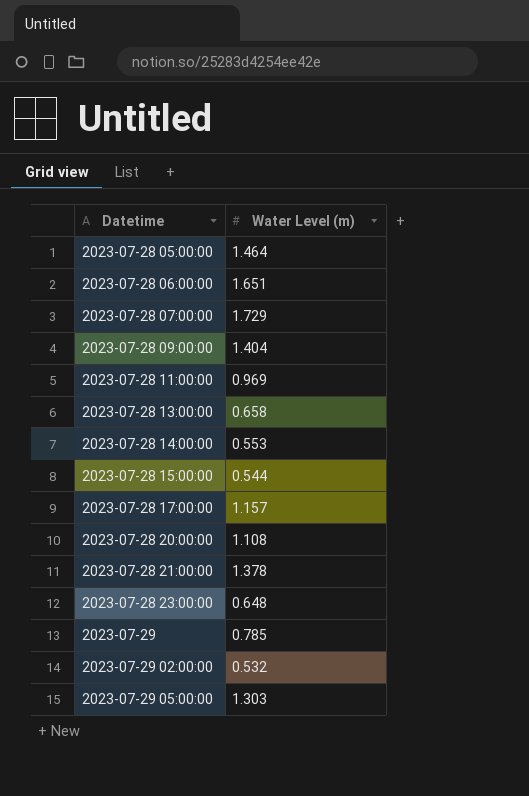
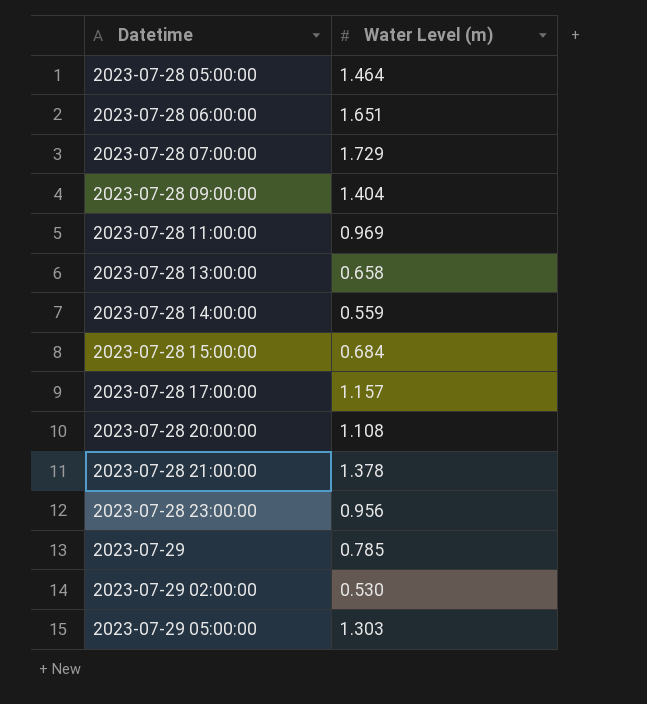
2023-07-28 14:00:00 | Water Level (m): 0.553 -> 0.559
2023-07-28 15:00:00 | Water Level (m): 0.544 -> 0.684
2023-07-28 23:00:00 | Water Level (m): 0.648 -> 0.956
2023-07-29 02:00:00 | Water Level (m): 0.532 -> 0.530

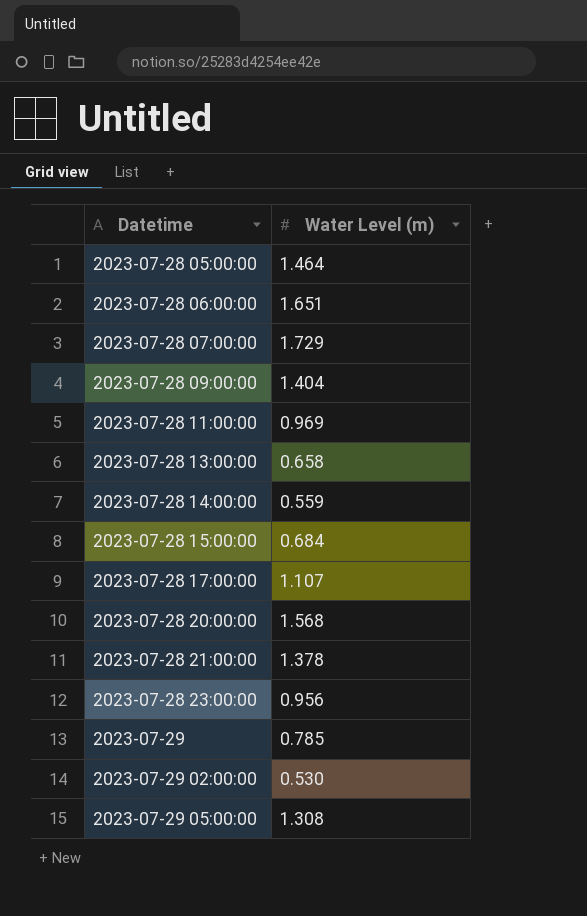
2023-07-28 17:00:00 | Water Level (m): 1.157 -> 1.107
2023-07-28 20:00:00 | Water Level (m): 1.108 -> 1.568
2023-07-29 05:00:00 | Water Level (m): 1.303 -> 1.308

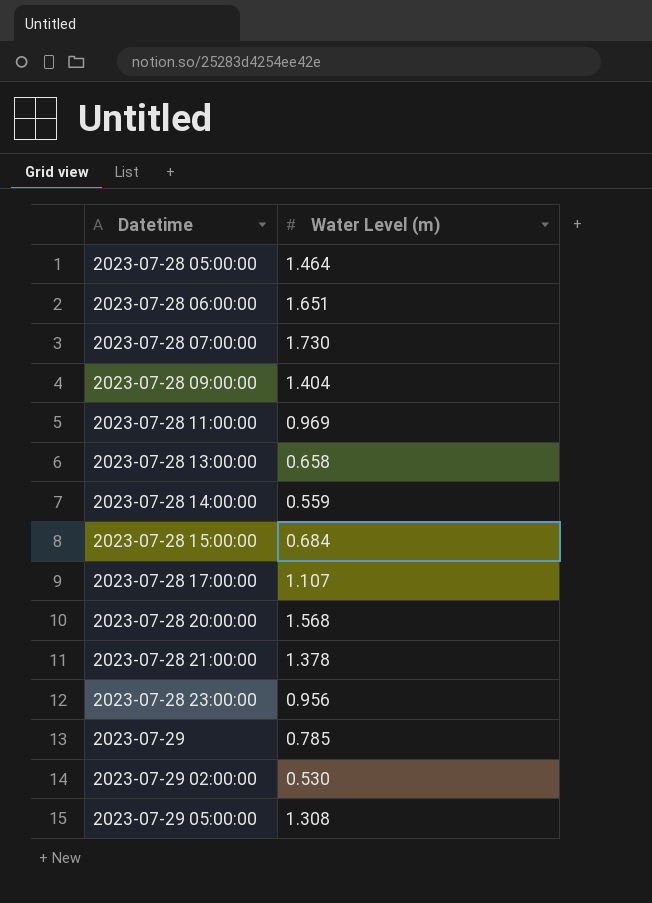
2023-07-28 07:00:00 | Water Level (m): 1.729 -> 1.730

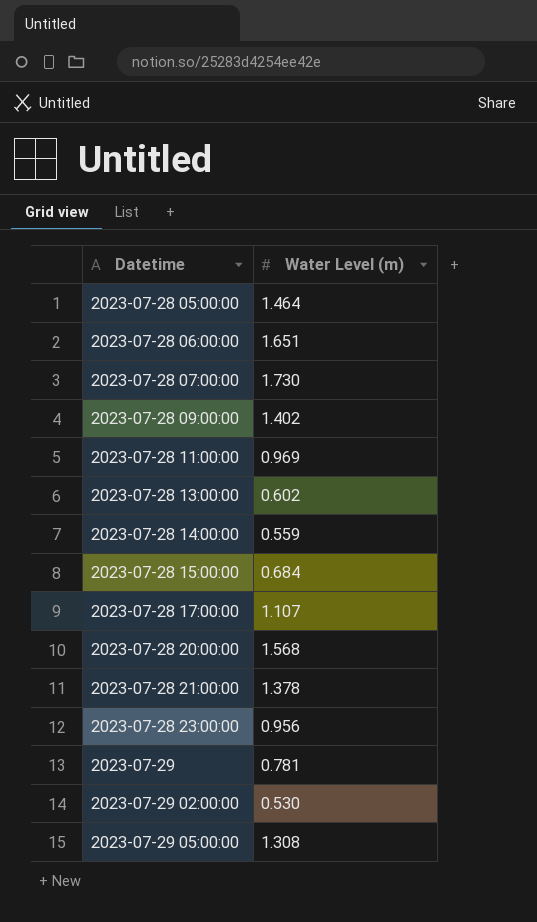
2023-07-28 09:00:00 | Water Level (m): 1.404 -> 1.402
2023-07-28 13:00:00 | Water Level (m): 0.658 -> 0.602
2023-07-29 | Water Level (m): 0.785 -> 0.781

